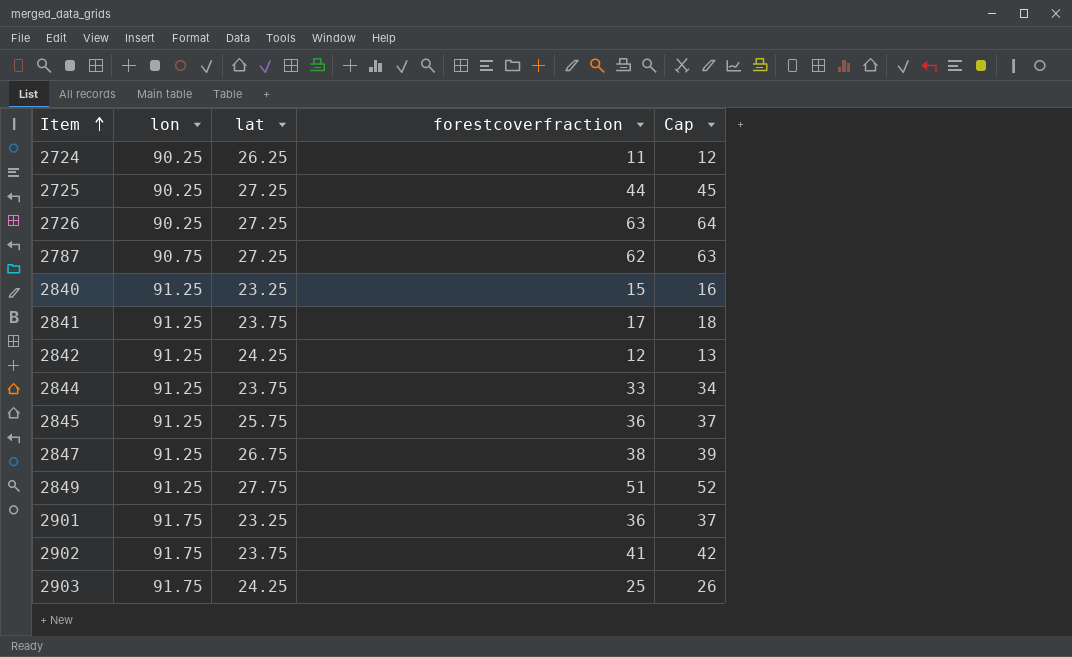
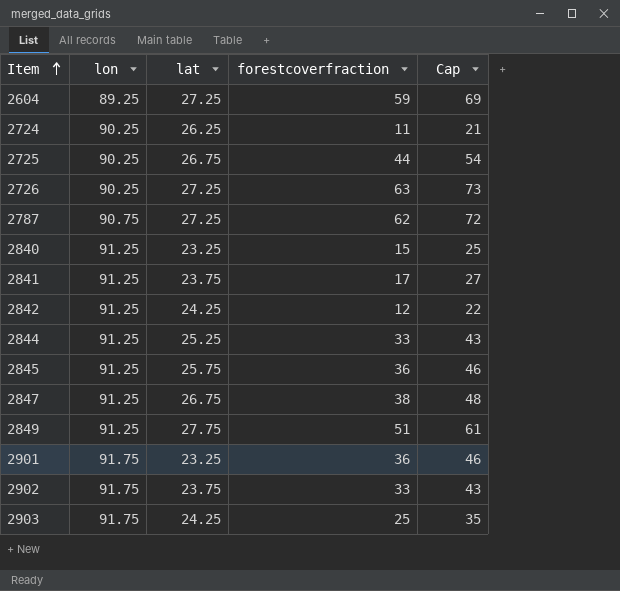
column Cap | formula: [forestcoverfraction] + 1 -> [forestcoverfraction] + 10
row 2604: none -> 89.25 | 27.25 | 59 | 69
2725 | lat: 27.25 -> 26.75
2844 | lat: 23.75 -> 25.25
2902 | forestcoverfraction: 41 -> 33

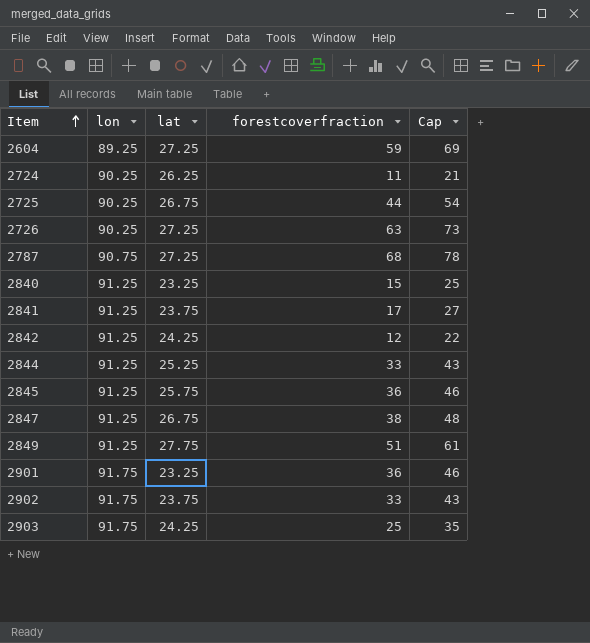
2787 | forestcoverfraction: 62 -> 68
2787 | Cap: 72 -> 78

